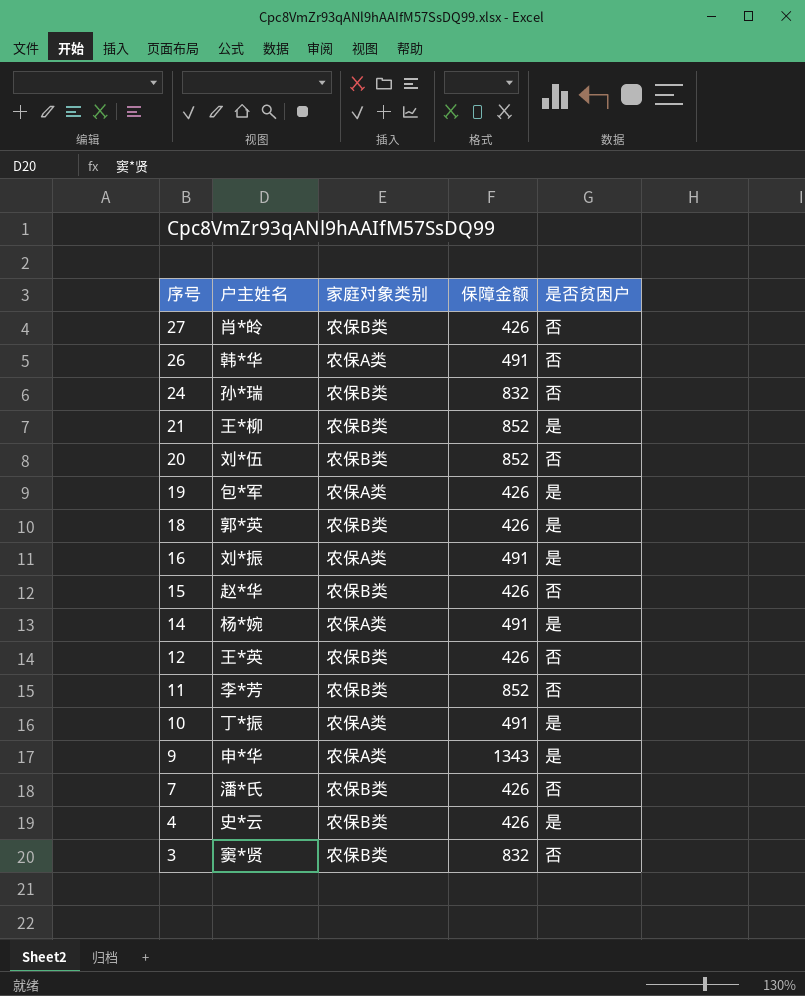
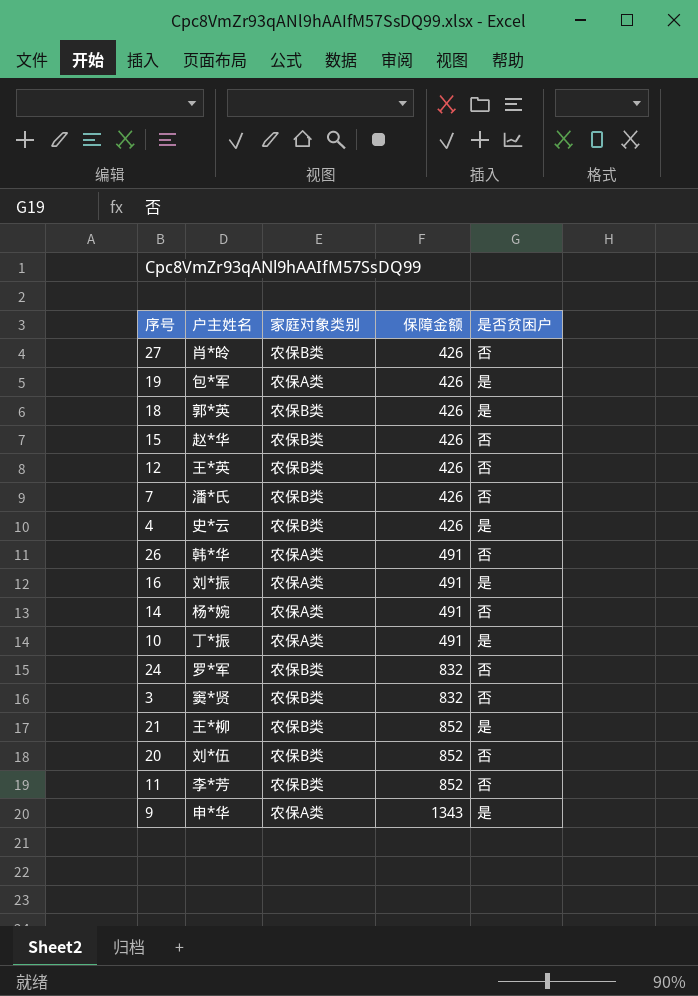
row order: 序号 descending -> 保障金额 ascending
14 | 是否贫困户: 是 -> 否
24 | 户主姓名: 孙*瑞 -> 罗*军

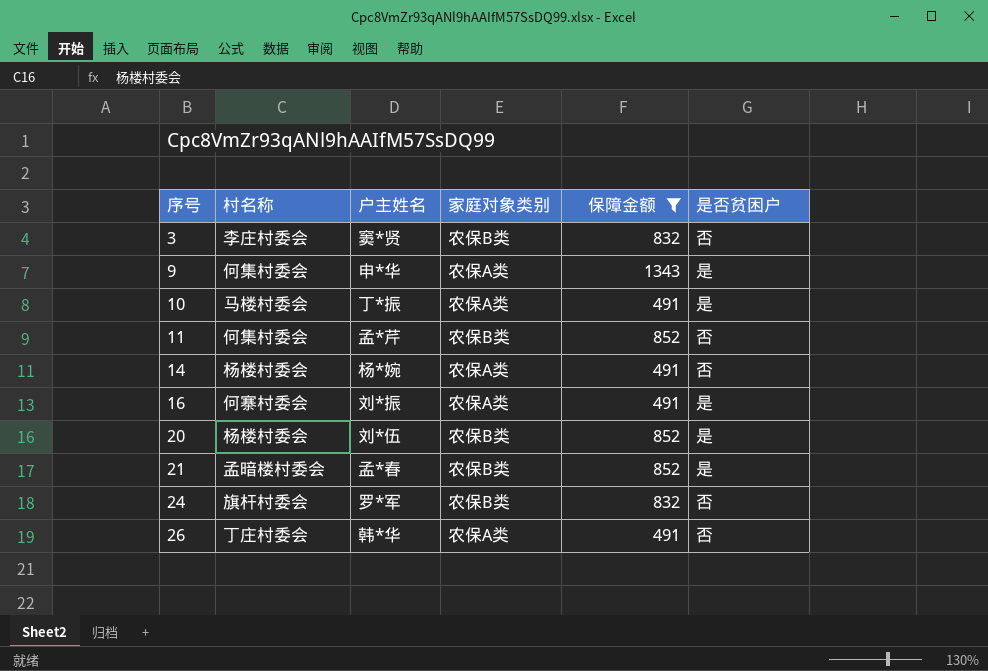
filter: none -> 保障金额 != 426
row order: 保障金额 ascending -> 序号 ascending
column 村名称 | position: none -> 2
11 | 户主姓名: 李*芳 -> 孟*芹
20 | 是否贫困户: 否 -> 是
21 | 户主姓名: 王*柳 -> 孟*春

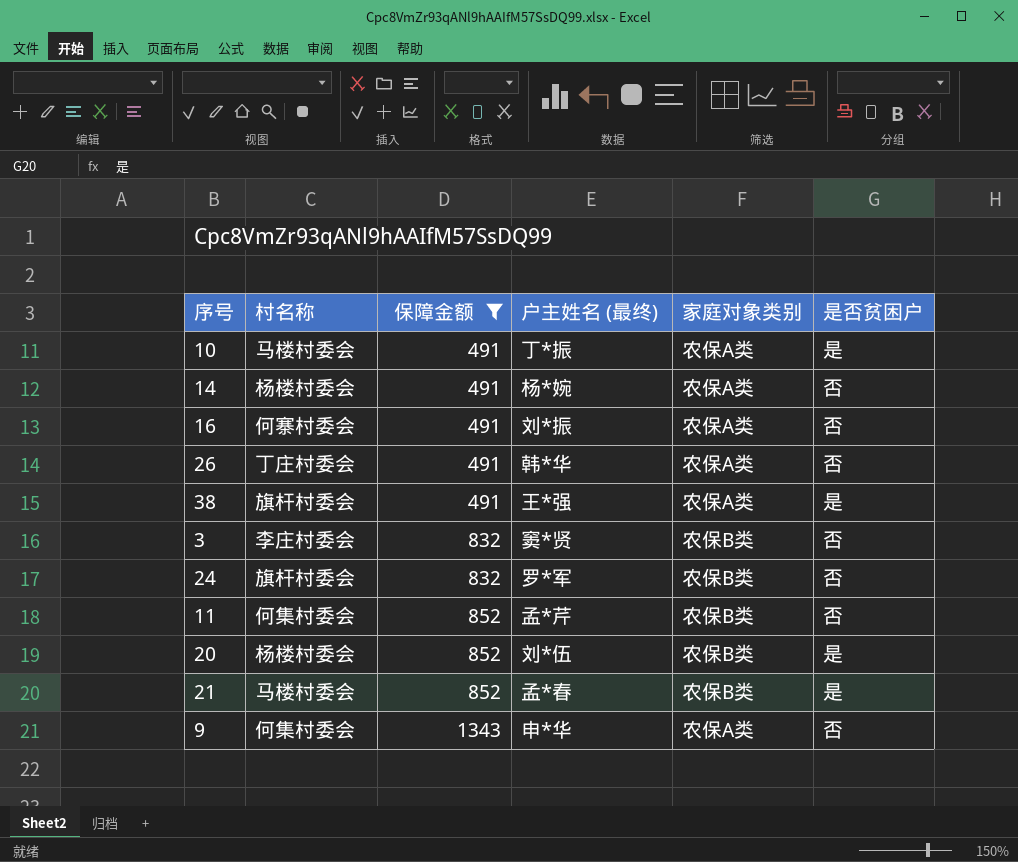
row order: 序号 ascending -> 保障金额 ascending
column 保障金额 | position: 5 -> 3
column name: 户主姓名 -> 户主姓名 (最终)
16 | 是否贫困户: 是 -> 否
row 38: none -> 旗杆村委会 | 491 | 王*强 | 农保A类 | 是
21 | 村名称: 孟暗楼村委会 -> 马楼村委会
9 | 是否贫困户: 是 -> 否

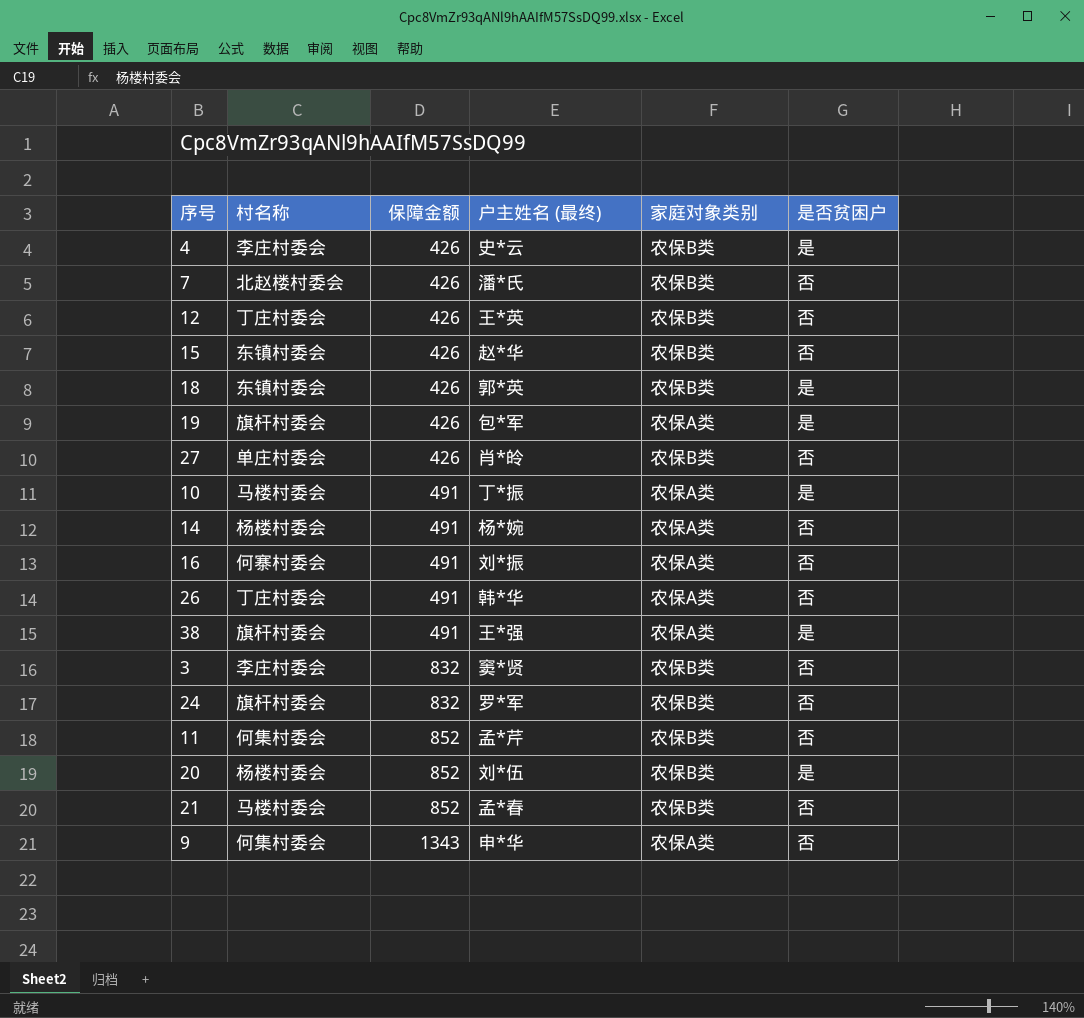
filter: 保障金额 != 426 -> none
21 | 是否贫困户: 是 -> 否

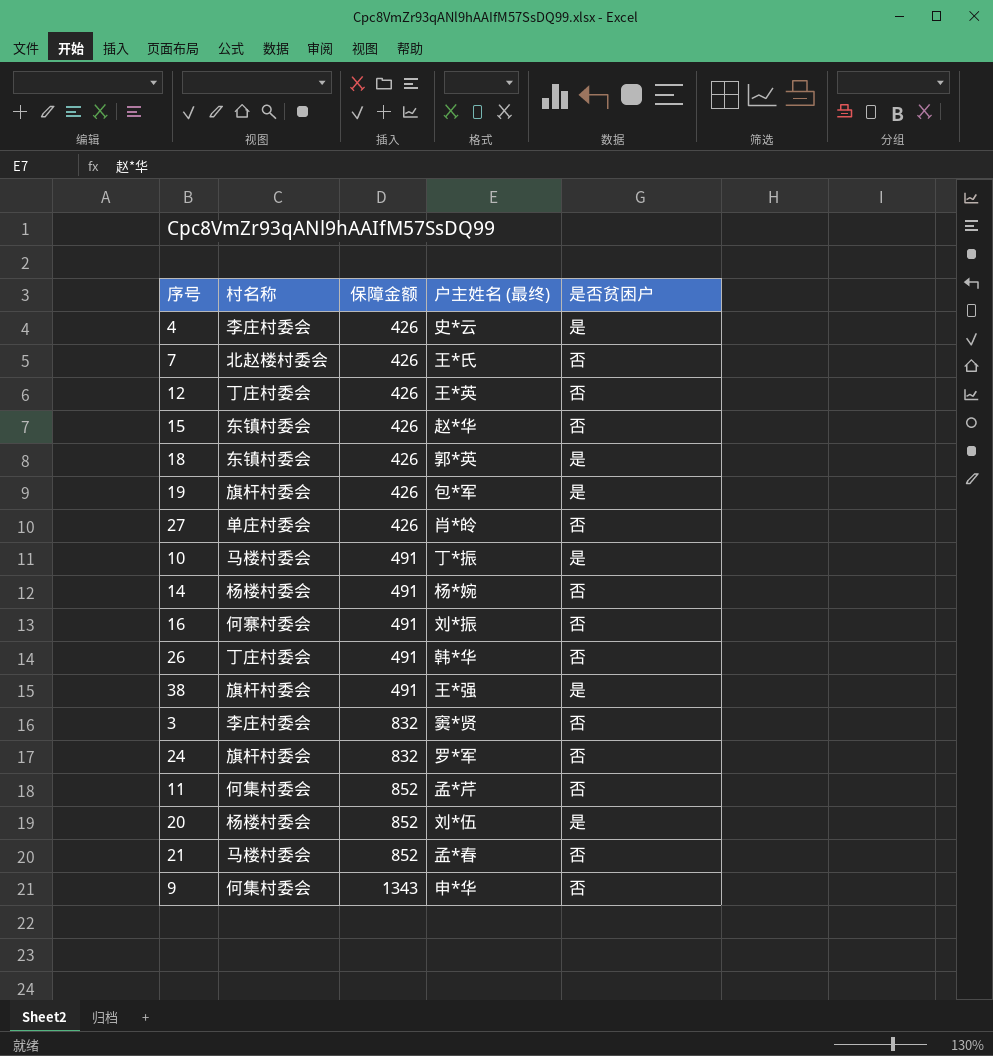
column 家庭对象类别 | position: 5 -> none
7 | 户主姓名 (最终): 潘*氏 -> 王*氏

